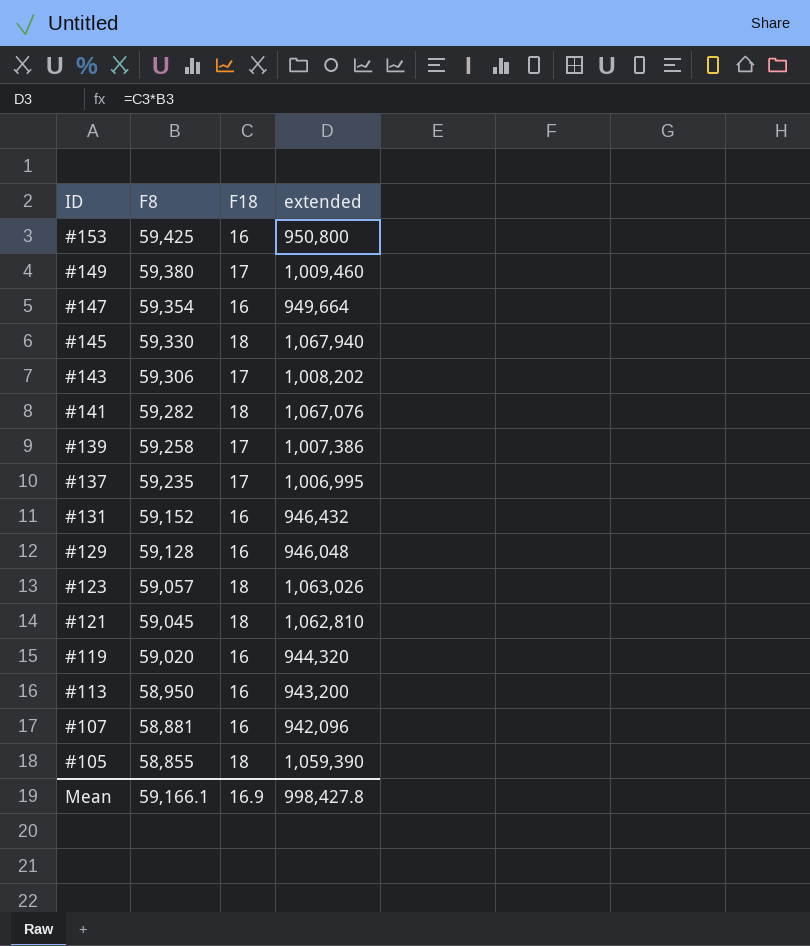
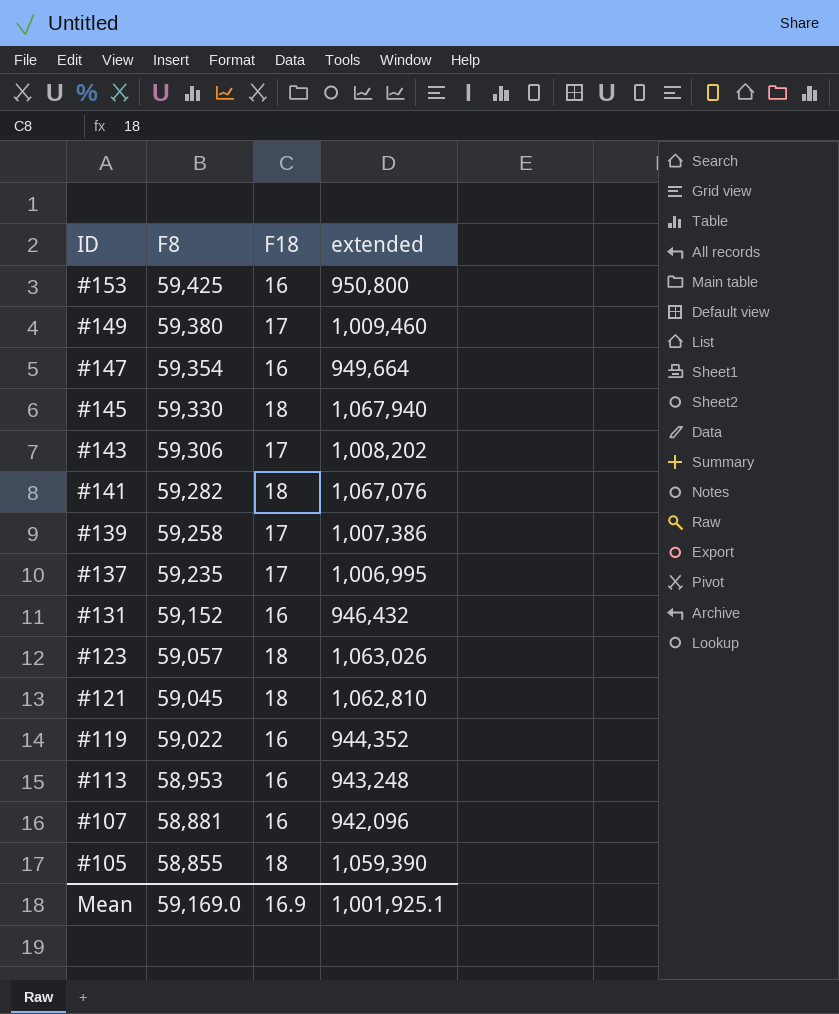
row #129: 59,128 | 16 | 946,048 -> none
#119 | F8: 59,020 -> 59,022
#119 | extended: 944,320 -> 944,352
#113 | F8: 58,950 -> 58,953
#113 | extended: 943,200 -> 943,248
Mean | F8: 59,166.1 -> 59,169.0
Mean | extended: 998,427.8 -> 1,001,925.1

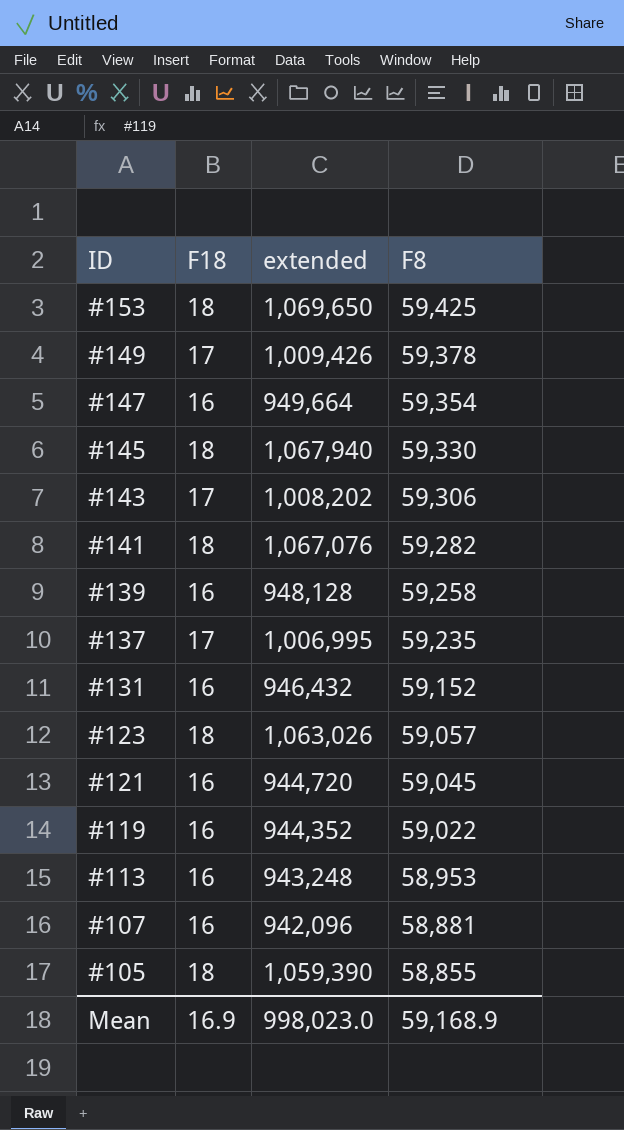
column F8 | position: 2 -> 4
#153 | F18: 16 -> 18
#153 | extended: 950,800 -> 1,069,650
#149 | extended: 1,009,460 -> 1,009,426
#149 | F8: 59,380 -> 59,378
#139 | F18: 17 -> 16
#139 | extended: 1,007,386 -> 948,128
#121 | F18: 18 -> 16
#121 | extended: 1,062,810 -> 944,720
Mean | extended: 1,001,925.1 -> 998,023.0
Mean | F8: 59,169.0 -> 59,168.9

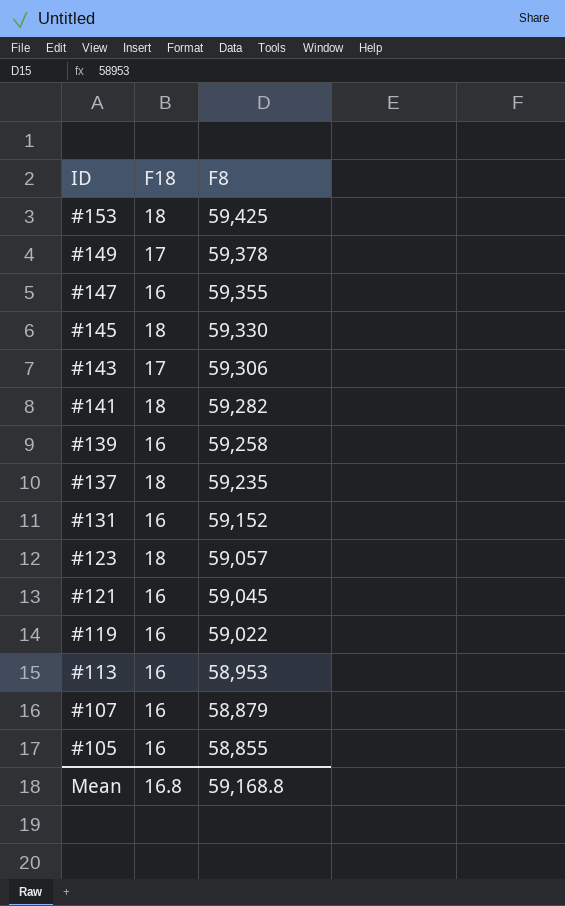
column extended | formula: [F18] * [F8] -> none
#147 | F8: 59,354 -> 59,355
#137 | F18: 17 -> 18
#107 | F8: 58,881 -> 58,879
#105 | F18: 18 -> 16
Mean | F18: 16.9 -> 16.8
Mean | F8: 59,168.9 -> 59,168.8

